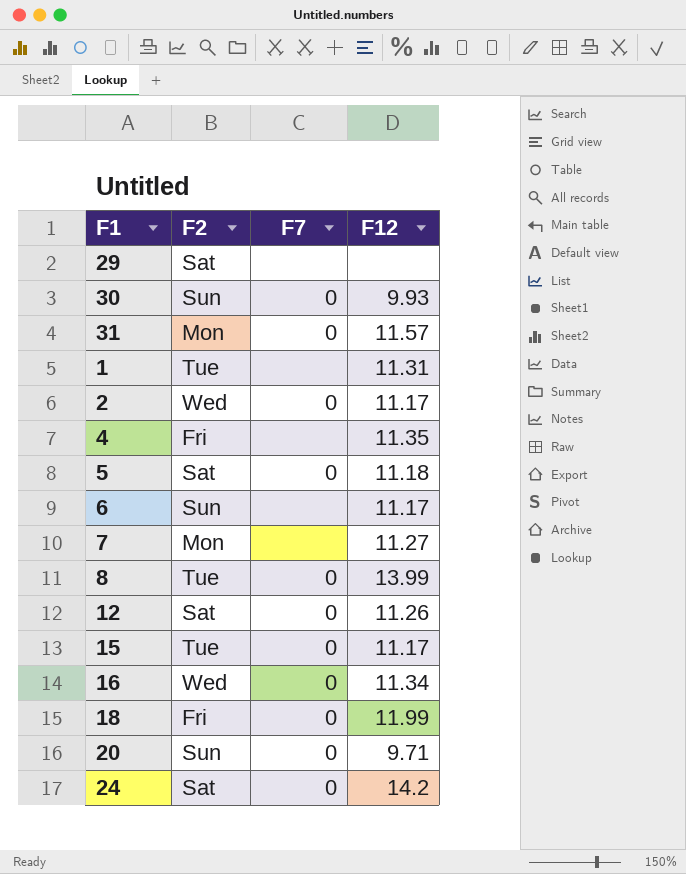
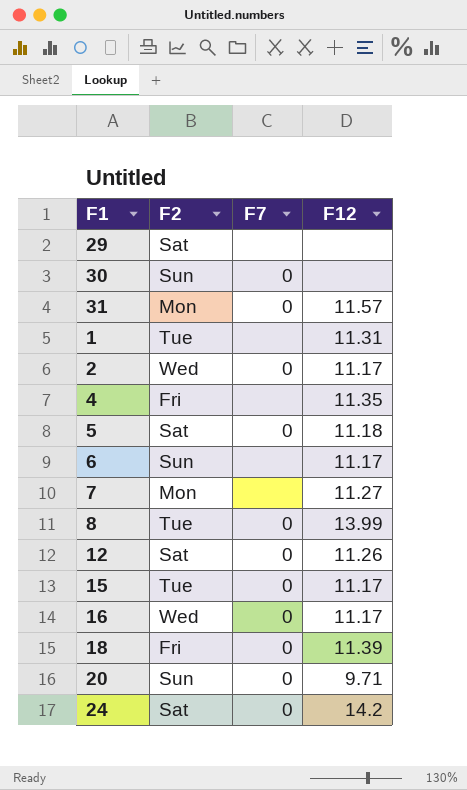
30 | F12: 9.93 -> none
16 | F12: 11.34 -> 11.17
18 | F12: 11.99 -> 11.39

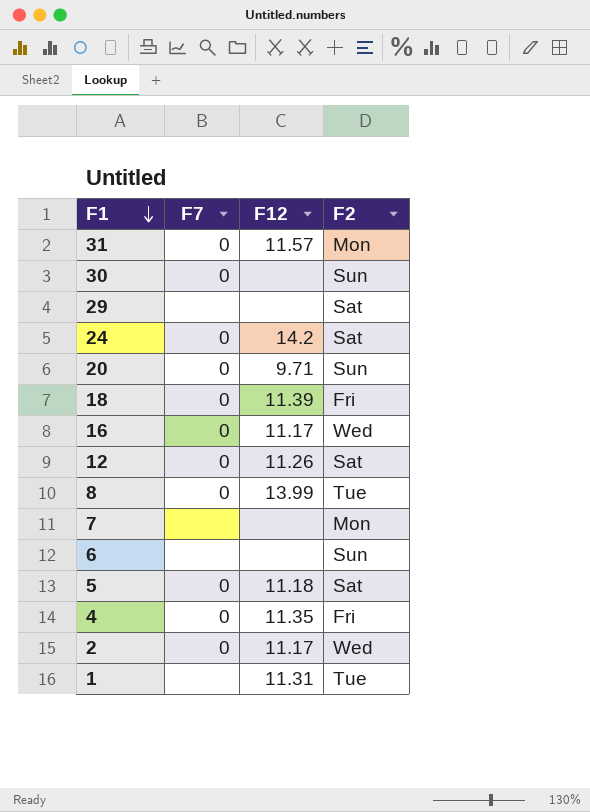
row order: none -> F1 descending
column F2 | position: 2 -> 4
row 15: Tue | 0 | 11.17 -> none
7 | F12: 11.27 -> none
6 | F12: 11.17 -> none
4 | F7: none -> 0

